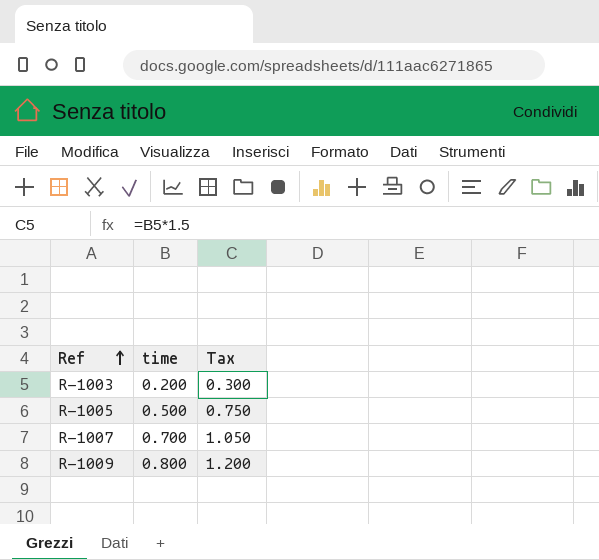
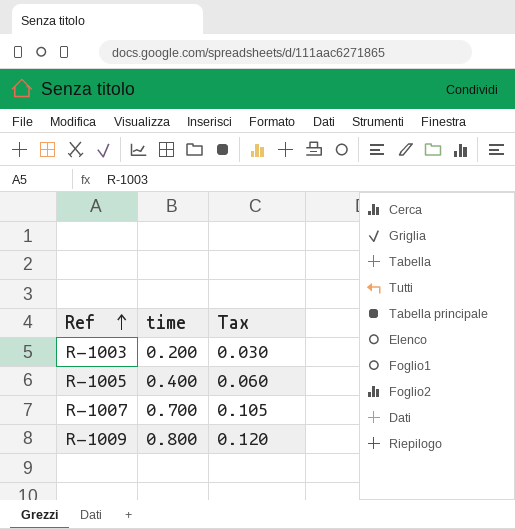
column Tax | formula: [time] * 1.5 -> [time] * 0.15
R-1005 | time: 0.500 -> 0.400

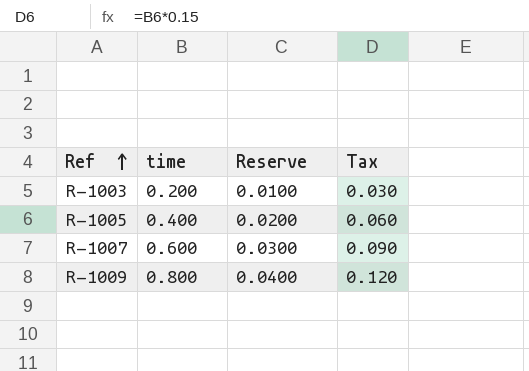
column Reserve | formula: none -> [time] * 0.05
R-1007 | time: 0.700 -> 0.600
R-1007 | Tax: 0.105 -> 0.090

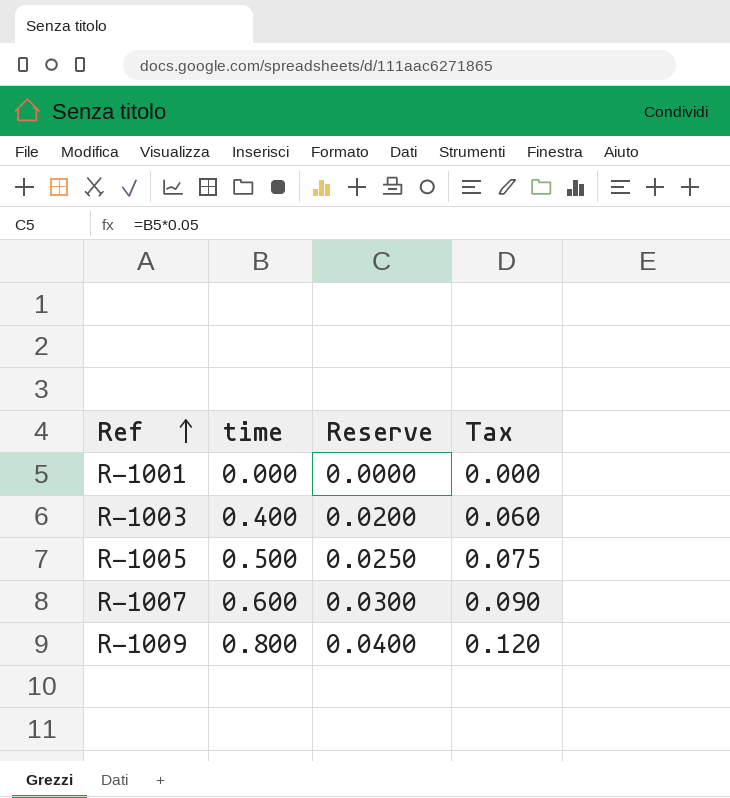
row R-1001: none -> 0.000 | 0.0000 | 0.000
R-1003 | time: 0.200 -> 0.400
R-1003 | Reserve: 0.0100 -> 0.0200
R-1003 | Tax: 0.030 -> 0.060
R-1005 | time: 0.400 -> 0.500
R-1005 | Reserve: 0.0200 -> 0.0250
R-1005 | Tax: 0.060 -> 0.075

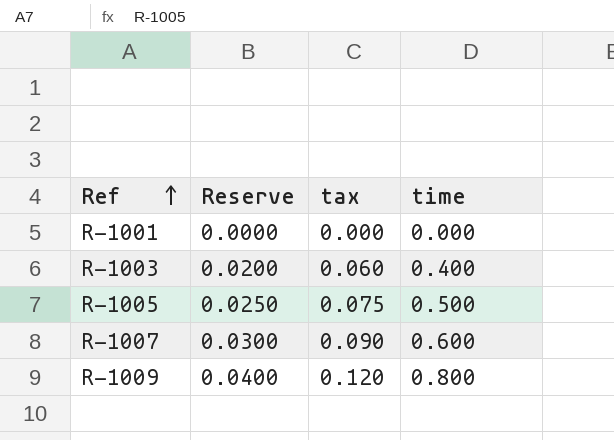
column name: Tax -> tax
column time | position: 2 -> 4

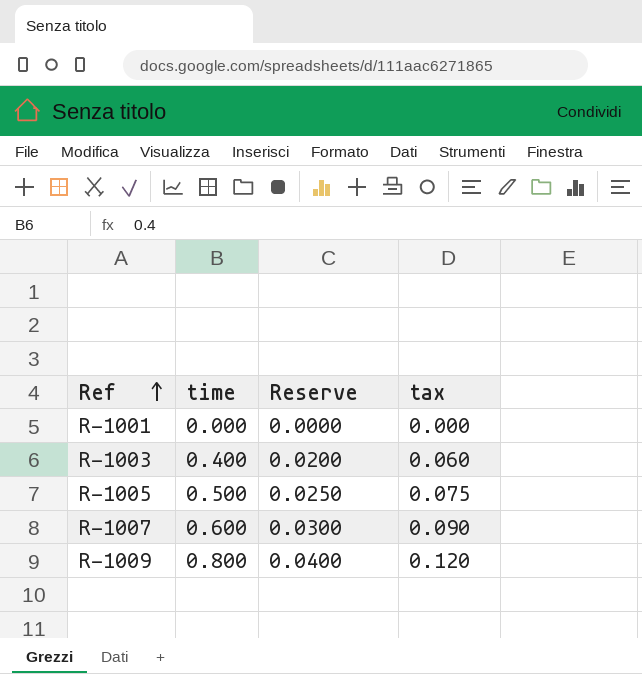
column time | position: 4 -> 2

